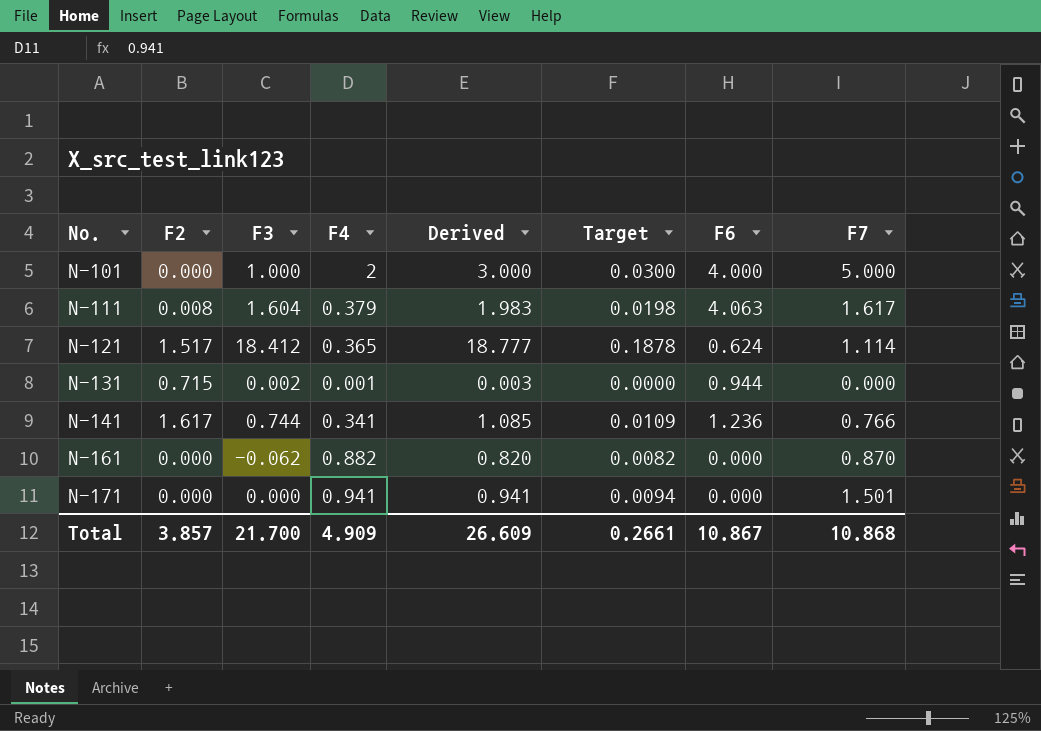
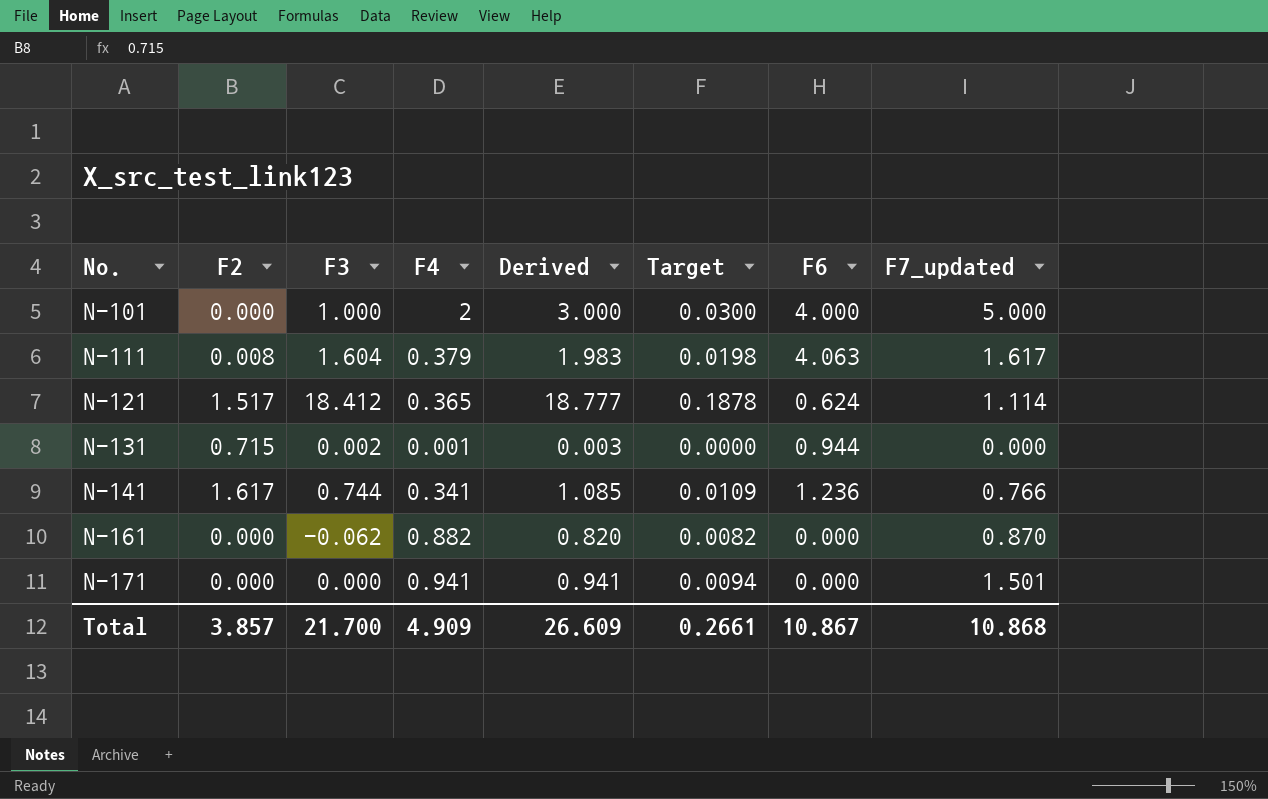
column name: F7 -> F7_updated

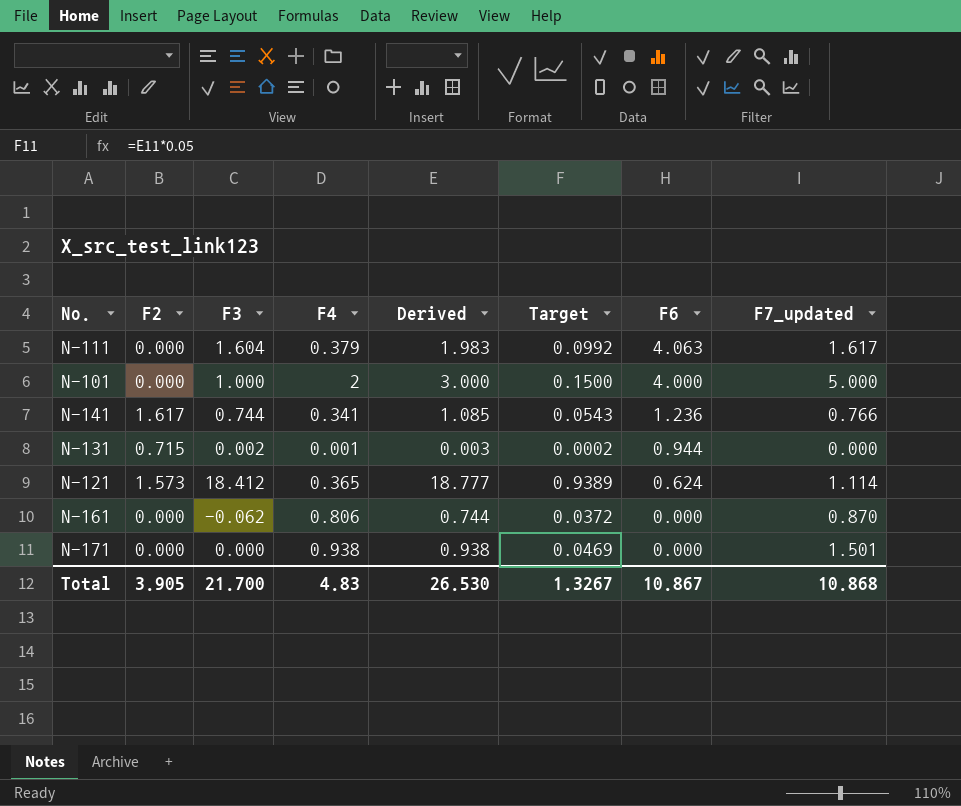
row order: No. ascending -> F6 descending
column Target | formula: [Derived] * 0.01 -> [Derived] * 0.05
N-111 | F2: 0.008 -> 0.000
N-121 | F2: 1.517 -> 1.573
N-161 | F4: 0.882 -> 0.806
N-161 | Derived: 0.820 -> 0.744
N-171 | F4: 0.941 -> 0.938
N-171 | Derived: 0.941 -> 0.938
Total | F2: 3.857 -> 3.905
Total | F4: 4.909 -> 4.83
Total | Derived: 26.609 -> 26.530
Total | Target: 0.2661 -> 1.3267

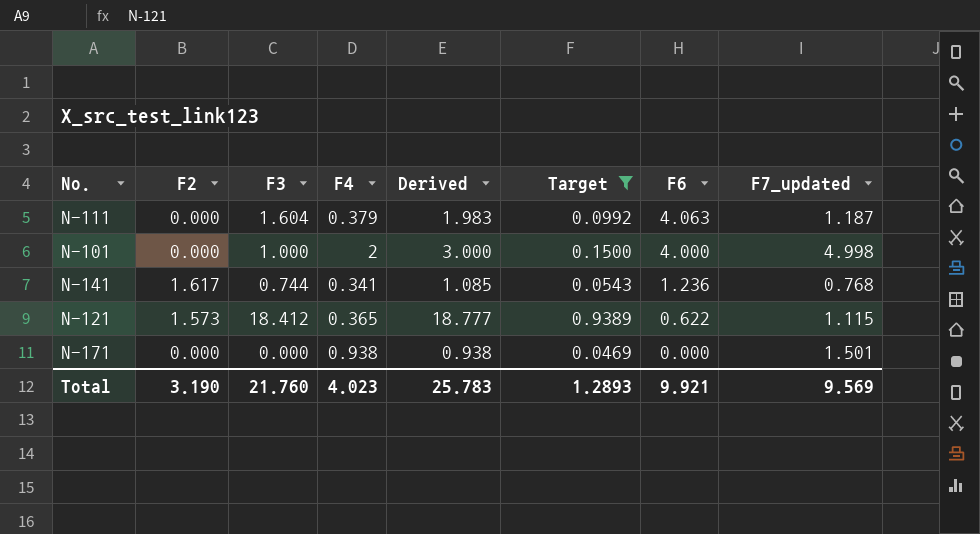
filter: none -> Target >= 0.0469
N-111 | F7_updated: 1.617 -> 1.187
N-101 | F7_updated: 5.000 -> 4.998
N-141 | F7_updated: 0.766 -> 0.768
N-121 | F6: 0.624 -> 0.622
N-121 | F7_updated: 1.114 -> 1.115
Total | F2: 3.905 -> 3.190
Total | F3: 21.700 -> 21.760
Total | F4: 4.83 -> 4.023
Total | Derived: 26.530 -> 25.783
Total | Target: 1.3267 -> 1.2893
Total | F6: 10.867 -> 9.921
Total | F7_updated: 10.868 -> 9.569

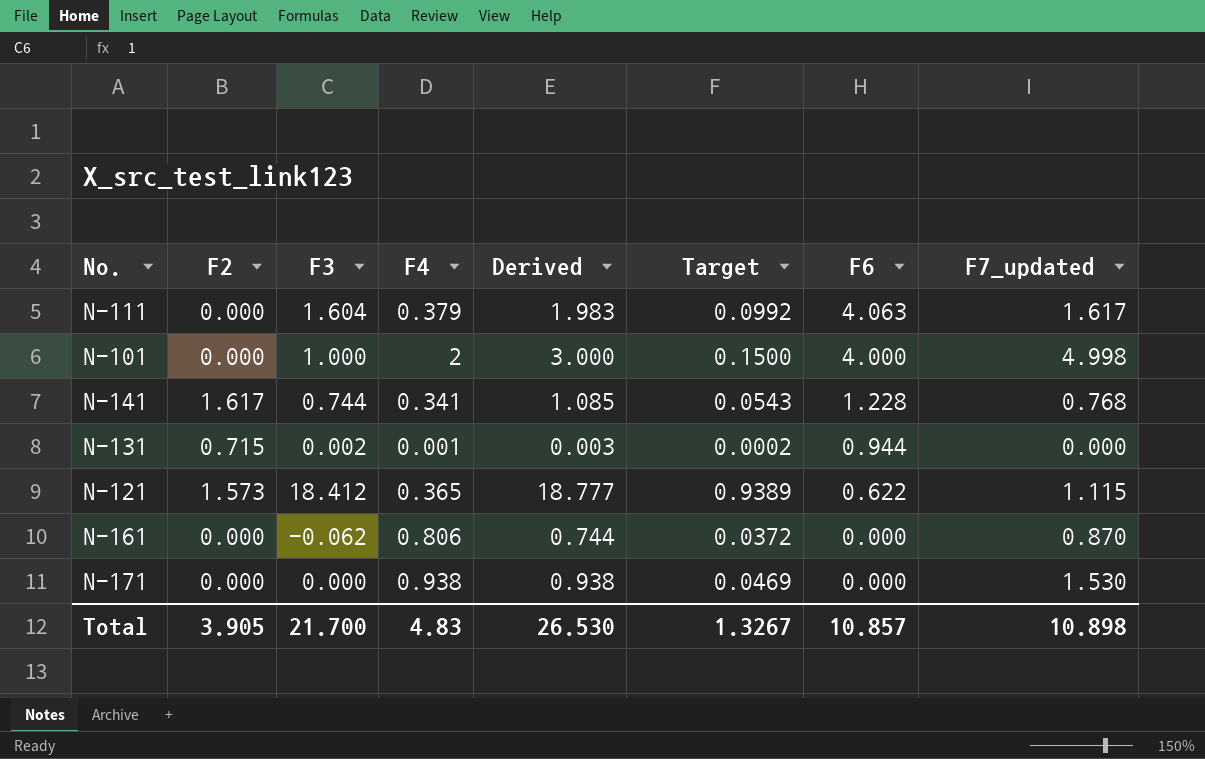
filter: Target >= 0.0469 -> none
N-111 | F7_updated: 1.187 -> 1.617
N-141 | F6: 1.236 -> 1.228
N-171 | F7_updated: 1.501 -> 1.530
Total | F2: 3.190 -> 3.905
Total | F3: 21.760 -> 21.700
Total | F4: 4.023 -> 4.83
Total | Derived: 25.783 -> 26.530
Total | Target: 1.2893 -> 1.3267
Total | F6: 9.921 -> 10.857
Total | F7_updated: 9.569 -> 10.898

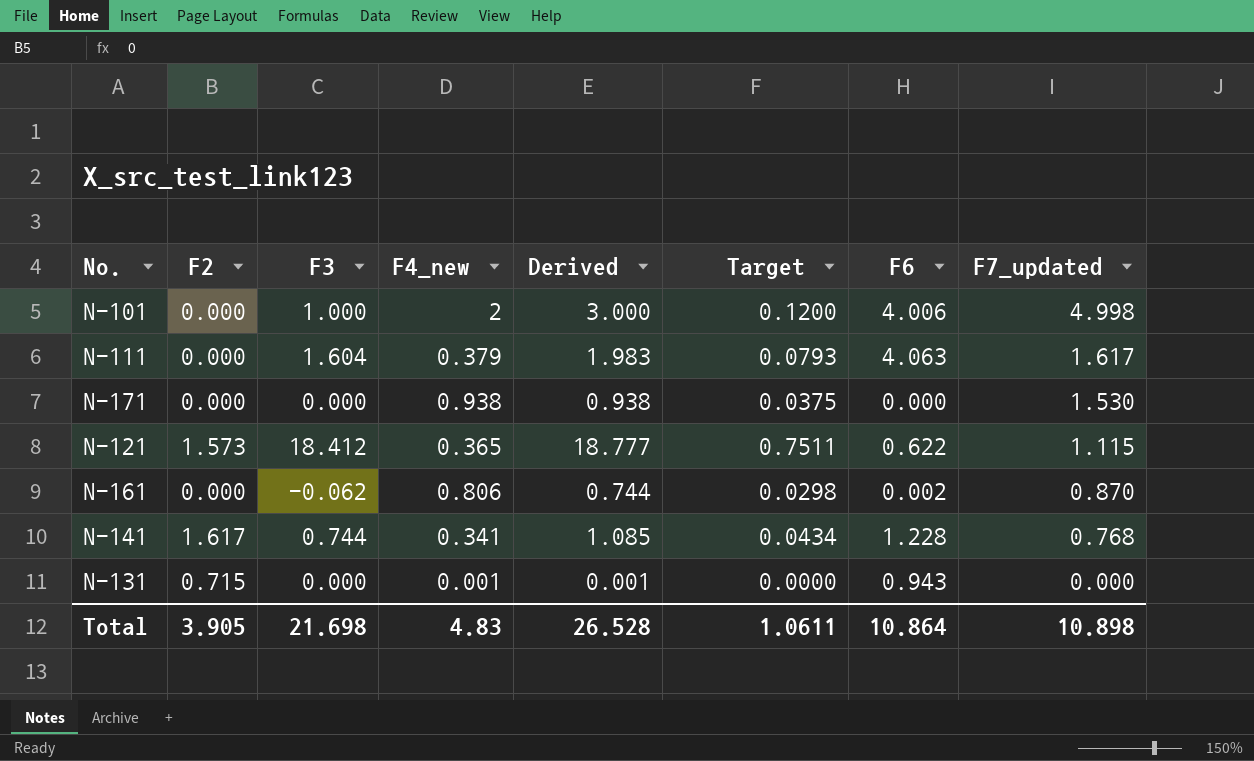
row order: F6 descending -> F7_updated descending
column name: F4 -> F4_new
column Target | formula: [Derived] * 0.05 -> [Derived] * 0.04
N-101 | F6: 4.000 -> 4.006
N-161 | F6: 0.000 -> 0.002
N-131 | F3: 0.002 -> 0.000
N-131 | Derived: 0.003 -> 0.001
N-131 | F6: 0.944 -> 0.943
Total | F3: 21.700 -> 21.698
Total | Derived: 26.530 -> 26.528
Total | Target: 1.3267 -> 1.0611
Total | F6: 10.857 -> 10.864

